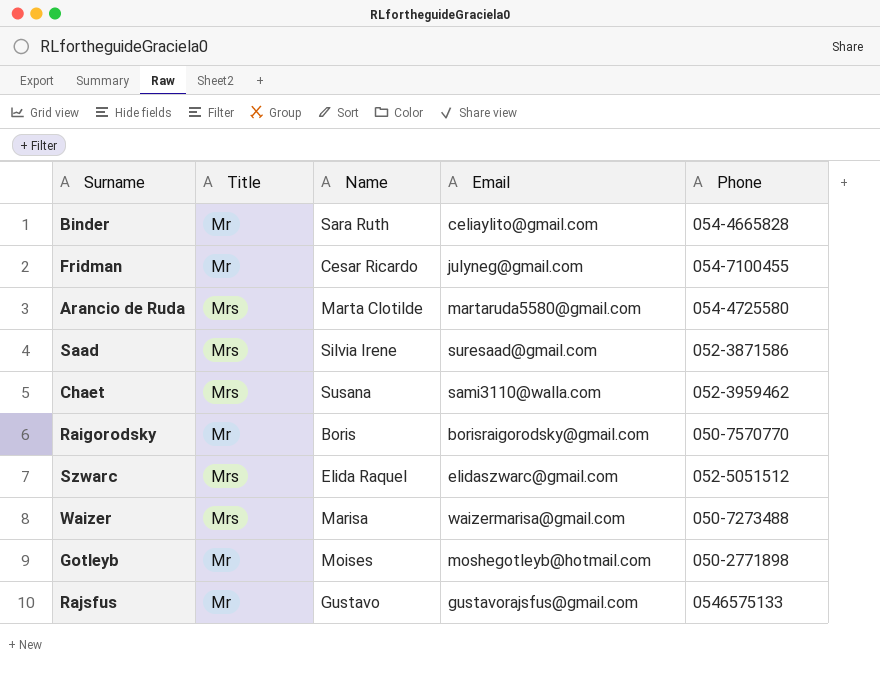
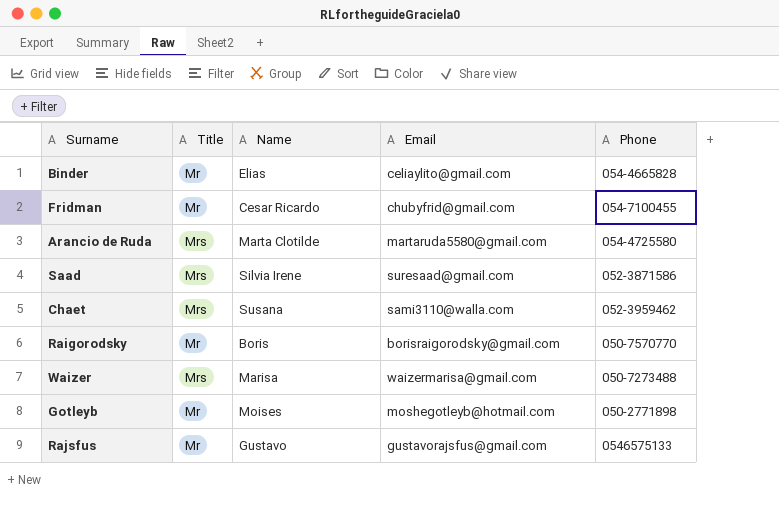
row Szwarc: Mrs | Elida Raquel | elidaszwarc@gmail.com | 052-5051512 -> none
Binder | Name: Sara Ruth -> Elias
Fridman | Email: julyneg@gmail.com -> chubyfrid@gmail.com

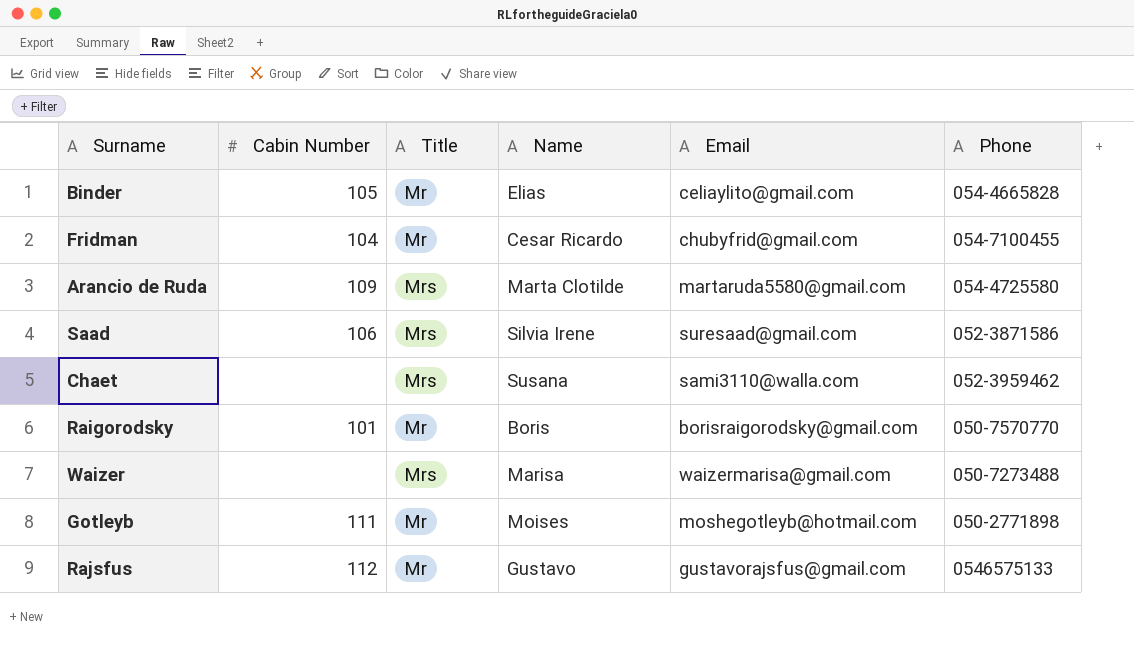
column Cabin Number | position: none -> 2

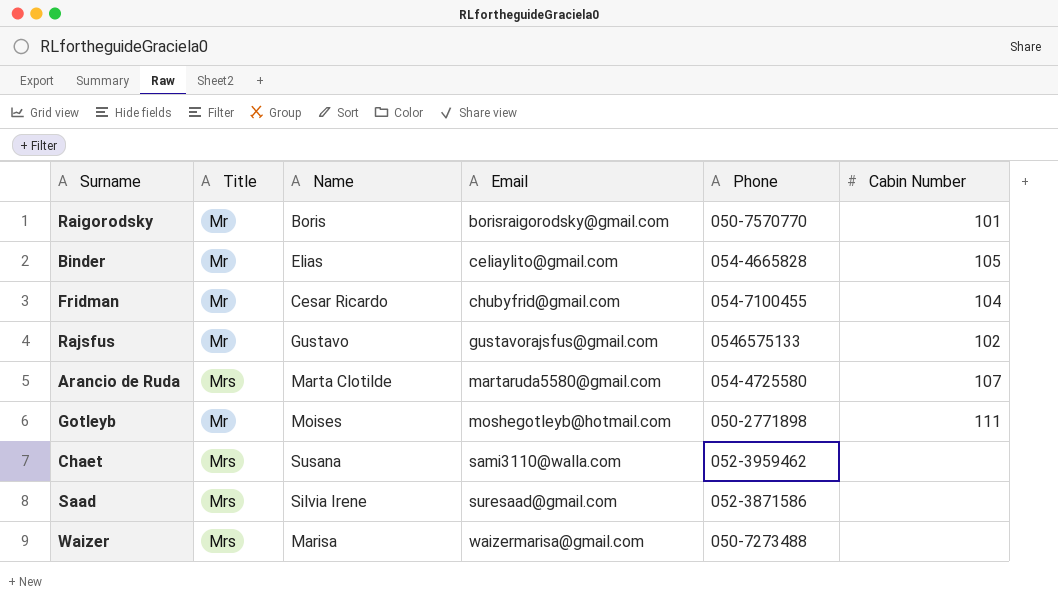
row order: none -> Email ascending
column Cabin Number | position: 2 -> 6
Rajsfus | Cabin Number: 112 -> 102
Arancio de Ruda | Cabin Number: 109 -> 107
Saad | Cabin Number: 106 -> none

